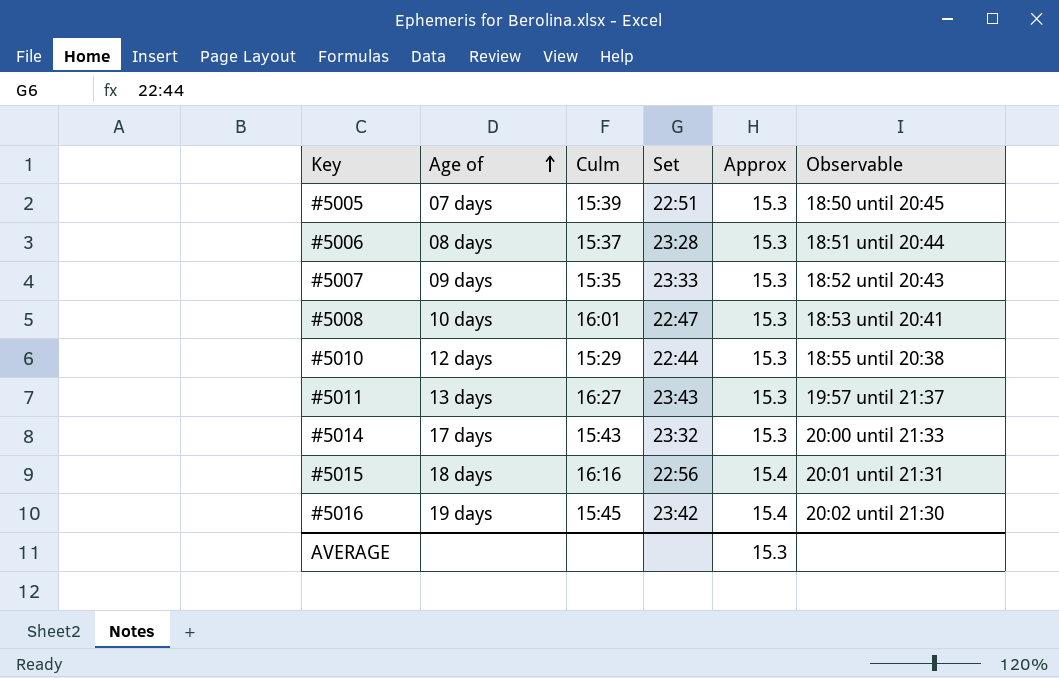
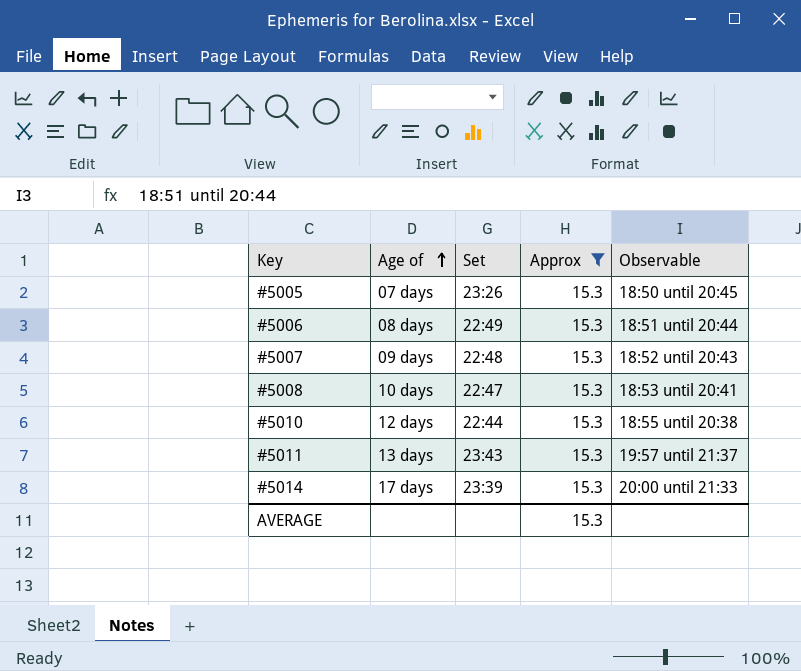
filter: none -> Approx = 15.3
column Culm | position: 3 -> none
#5005 | Set: 22:51 -> 23:26
#5006 | Set: 23:28 -> 22:49
#5007 | Set: 23:33 -> 22:48
#5014 | Set: 23:32 -> 23:39

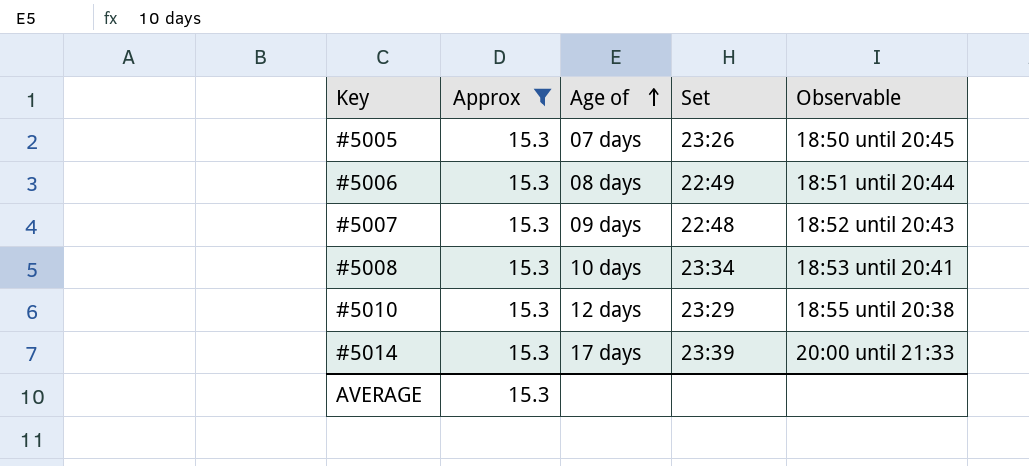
column Approx | position: 4 -> 2
row #5011: 13 days | 23:43 | 15.3 | 19:57 until 21:37 -> none
#5008 | Set: 22:47 -> 23:34
#5010 | Set: 22:44 -> 23:29

